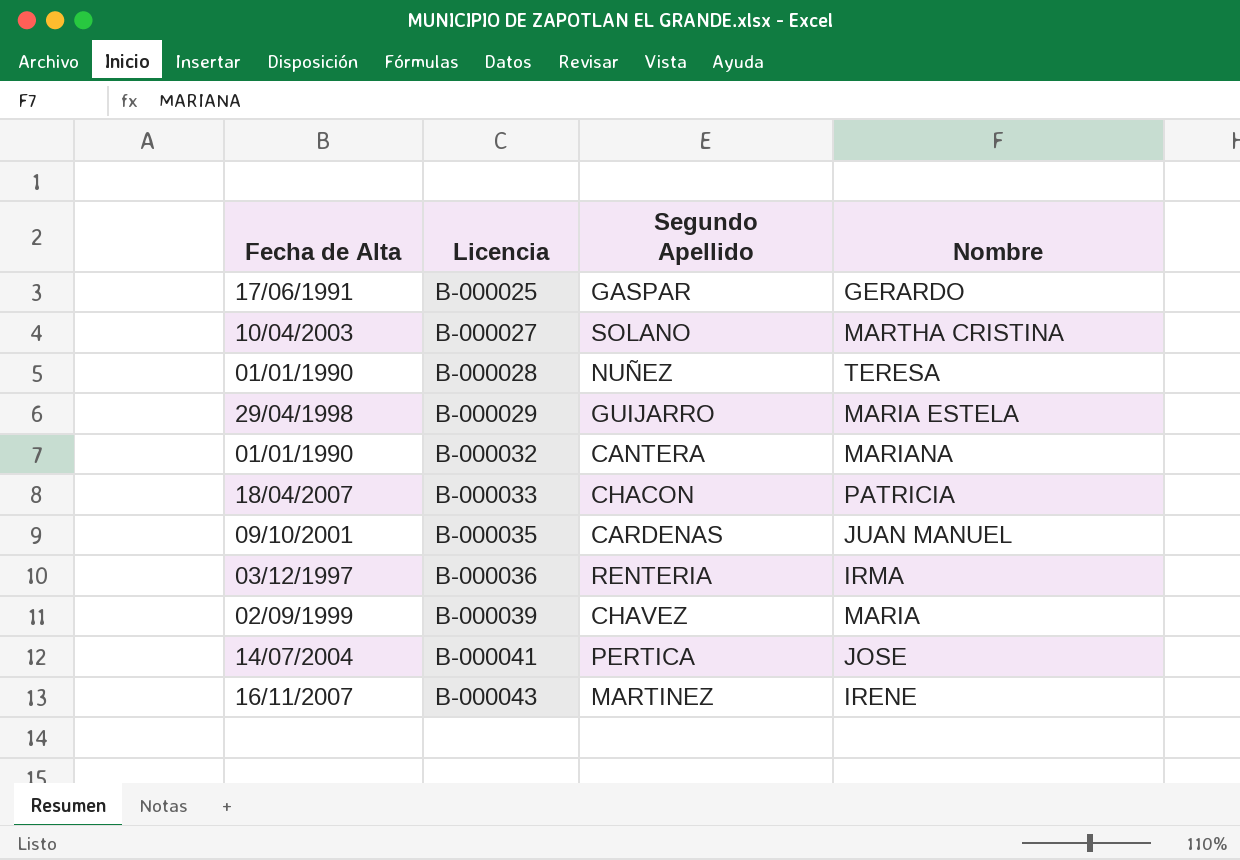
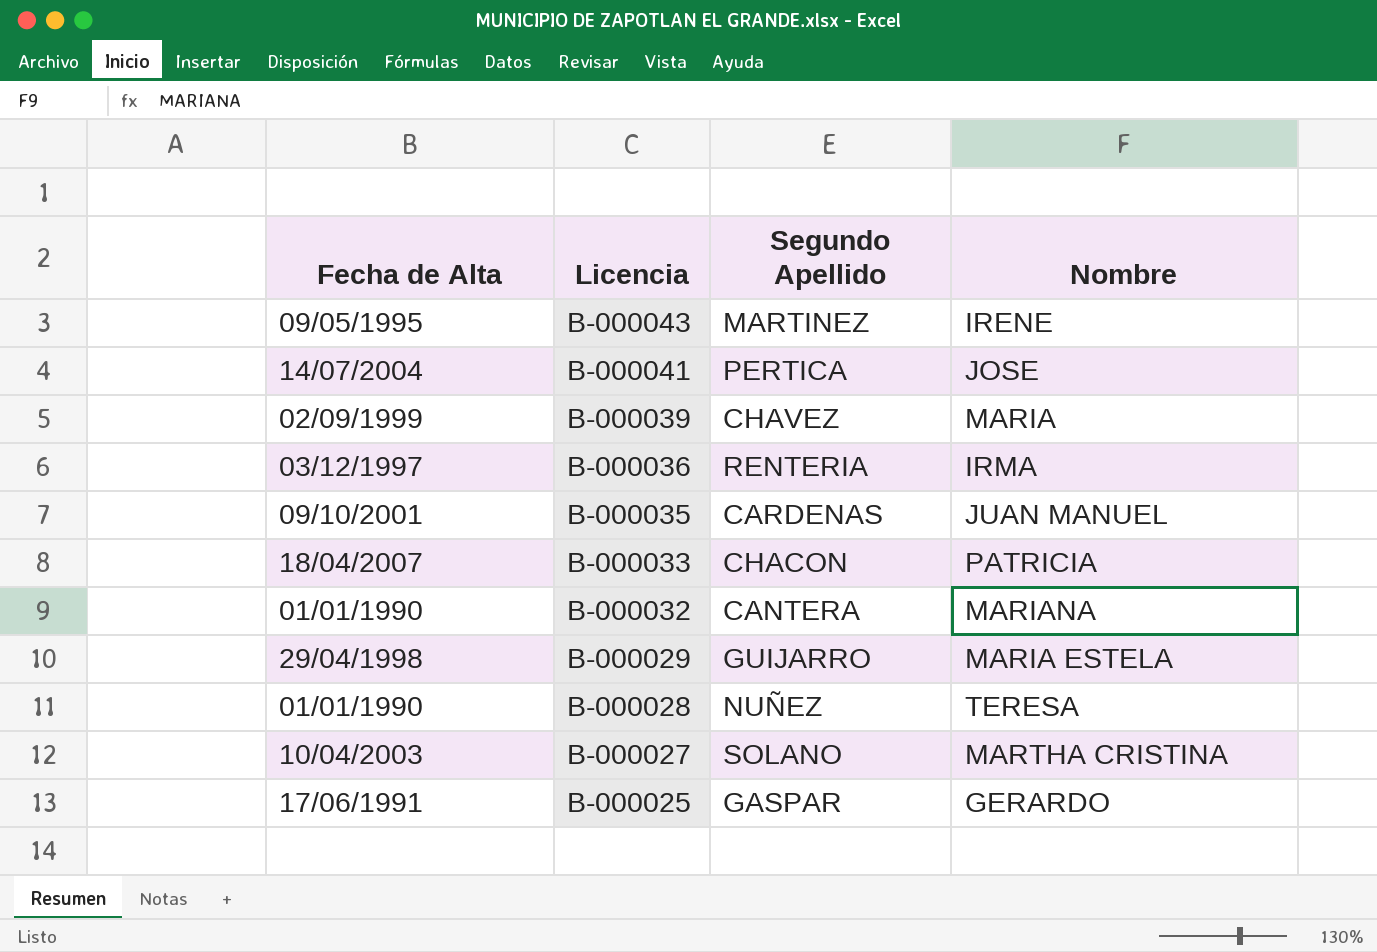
row order: Licencia ascending -> Licencia descending
B-000043 | Fecha de Alta: 16/11/2007 -> 09/05/1995

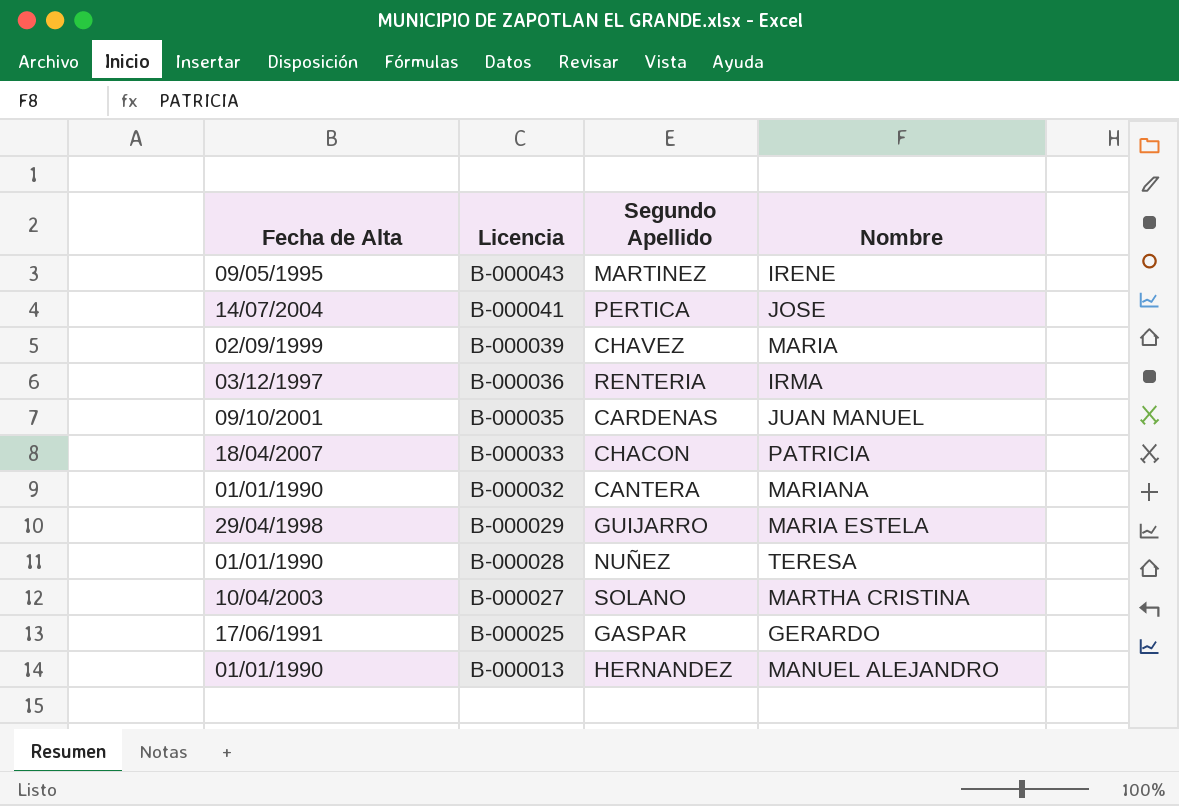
row B-000013: none -> 01/01/1990 | HERNANDEZ | MANUEL ALEJANDRO

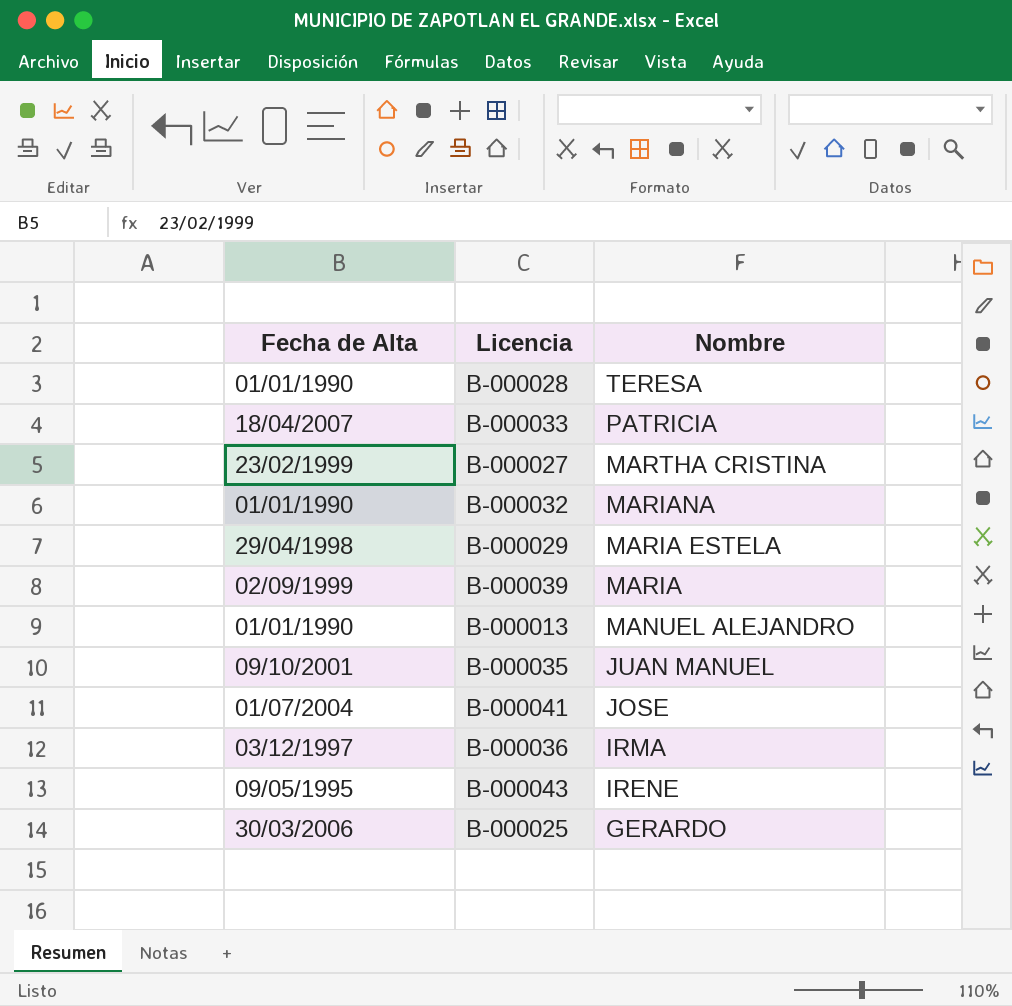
row order: Licencia descending -> Nombre descending
column Segundo Apellido | position: 3 -> none
B-000027 | Fecha de Alta: 10/04/2003 -> 23/02/1999
B-000041 | Fecha de Alta: 14/07/2004 -> 01/07/2004
B-000025 | Fecha de Alta: 17/06/1991 -> 30/03/2006

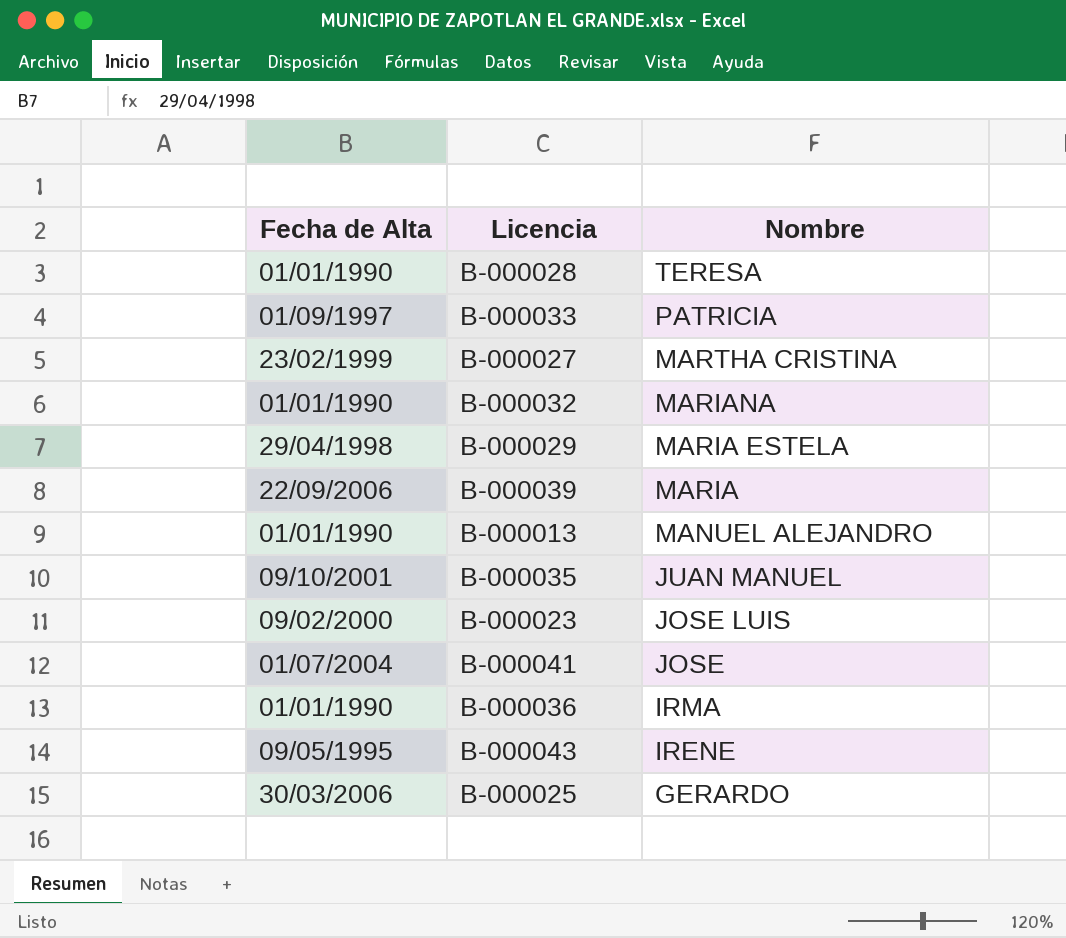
B-000033 | Fecha de Alta: 18/04/2007 -> 01/09/1997
B-000039 | Fecha de Alta: 02/09/1999 -> 22/09/2006
row B-000023: none -> 09/02/2000 | JOSE LUIS
B-000036 | Fecha de Alta: 03/12/1997 -> 01/01/1990

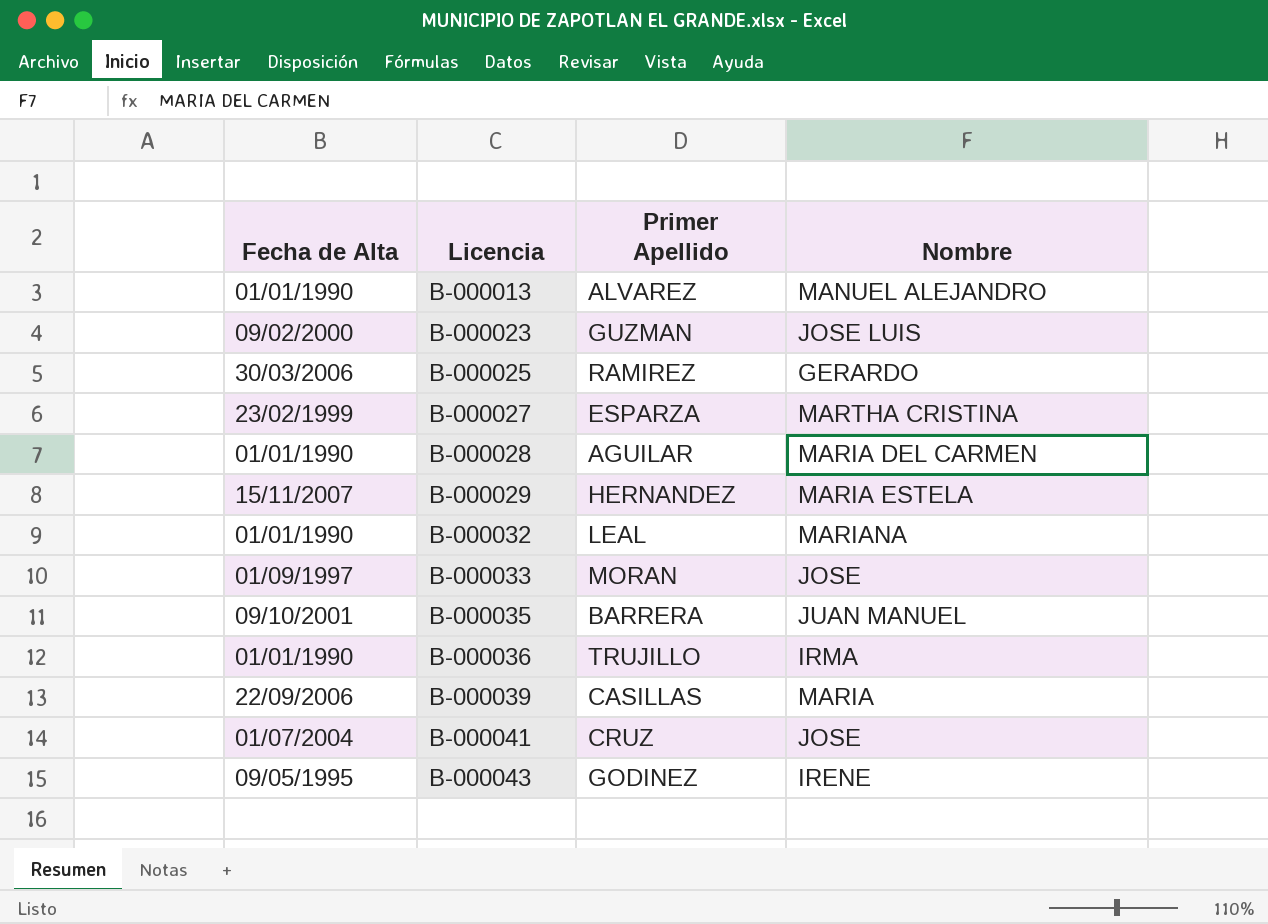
row order: Nombre descending -> Licencia ascending
column Primer Apellido | position: none -> 3
B-000028 | Nombre: TERESA -> MARIA DEL CARMEN
B-000029 | Fecha de Alta: 29/04/1998 -> 15/11/2007
B-000033 | Nombre: PATRICIA -> JOSE

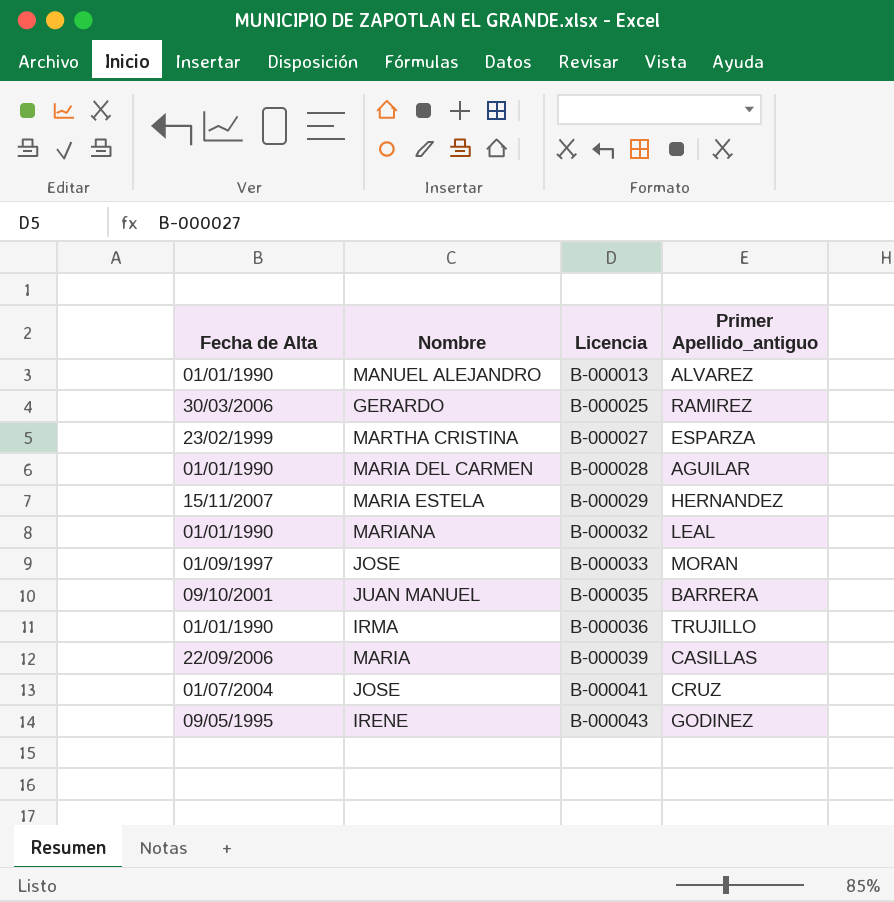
column Nombre | position: 4 -> 2
column name: Primer Apellido -> Primer Apellido_antiguo
row B-000023: 09/02/2000 | GUZMAN | JOSE LUIS -> none

